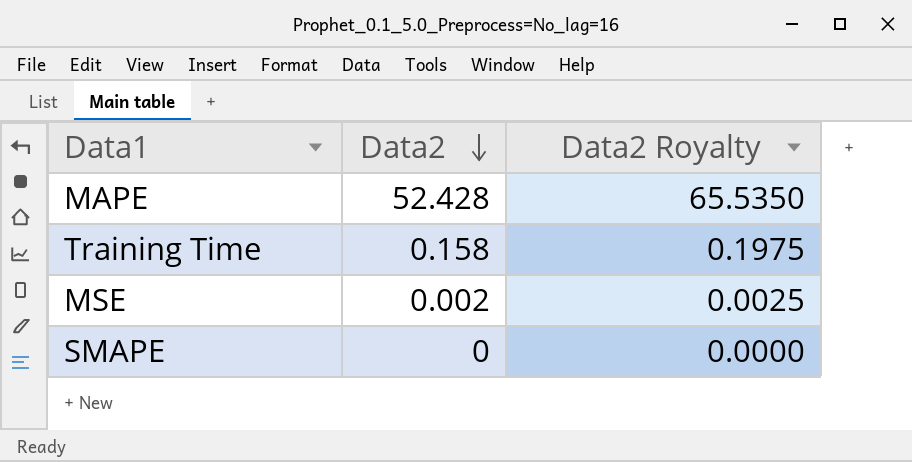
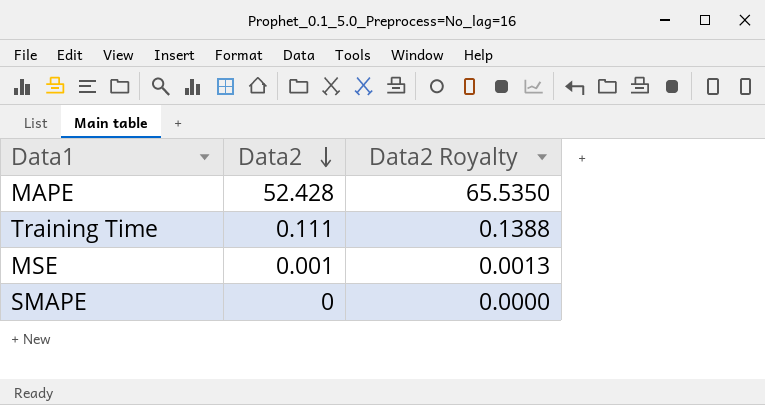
Training Time | Data2: 0.158 -> 0.111
Training Time | Data2 Royalty: 0.1975 -> 0.1388
MSE | Data2: 0.002 -> 0.001
MSE | Data2 Royalty: 0.0025 -> 0.0013

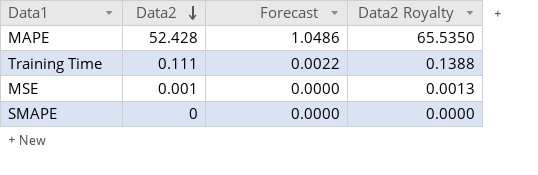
column Forecast | formula: none -> [Data2] * 0.02

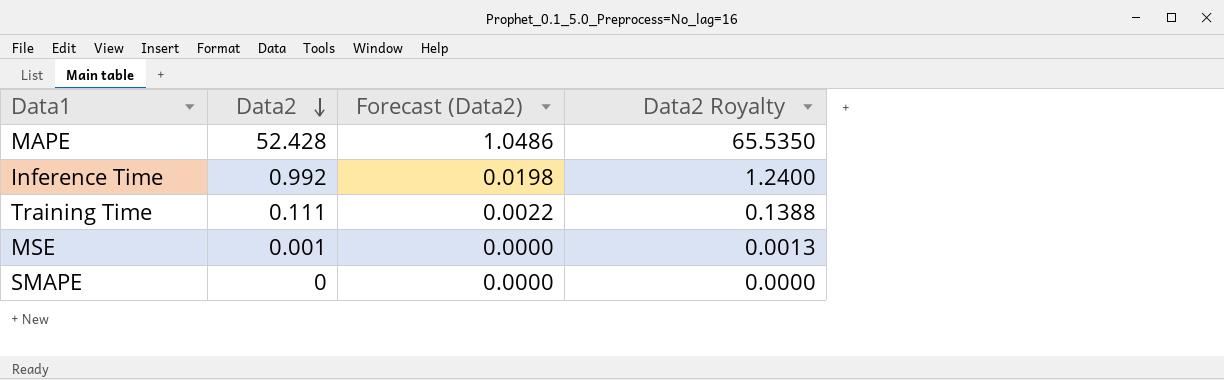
column name: Forecast -> Forecast (Data2)
row Inference Time: none -> 0.992 | 0.0198 | 1.2400

